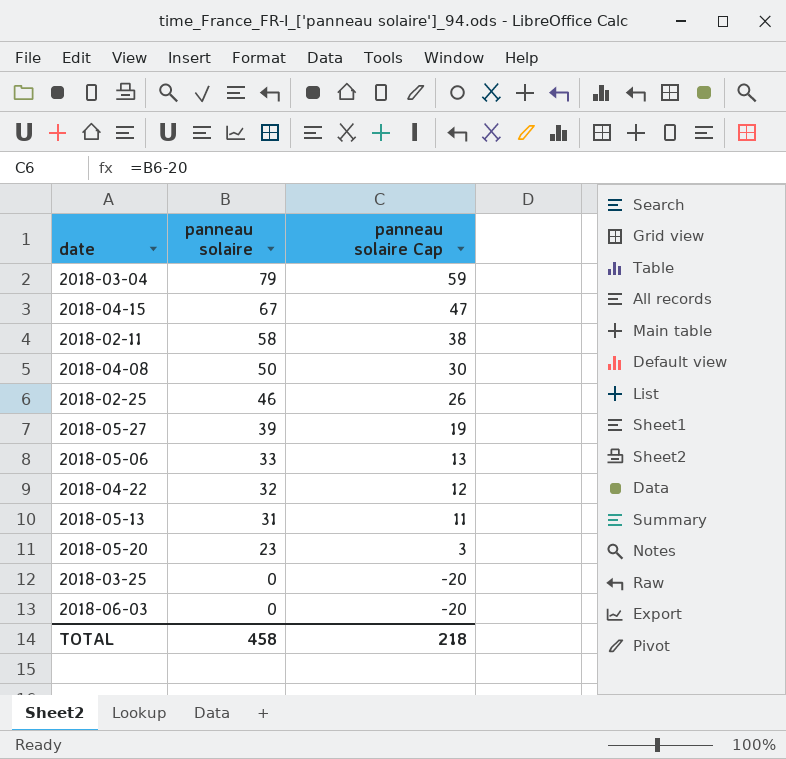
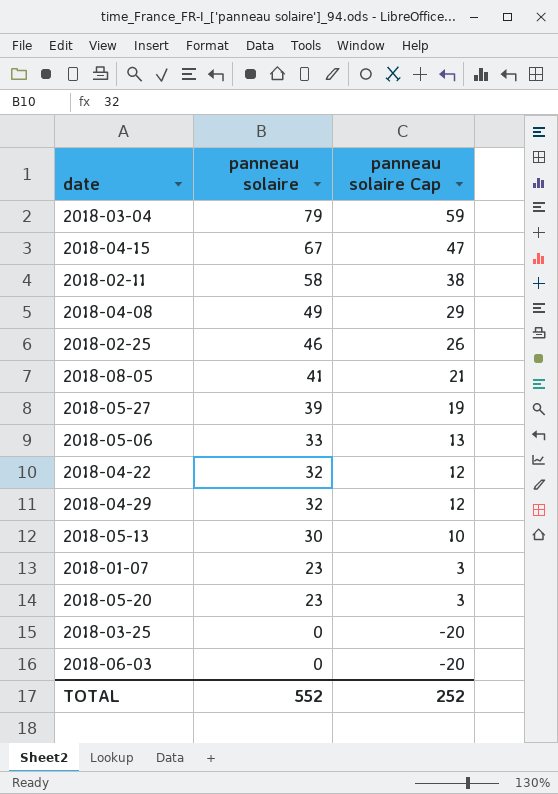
2018-04-08 | panneau solaire: 50 -> 49
2018-04-08 | panneau solaire Cap: 30 -> 29
row 2018-08-05: none -> 41 | 21
row 2018-04-29: none -> 32 | 12
2018-05-13 | panneau solaire: 31 -> 30
2018-05-13 | panneau solaire Cap: 11 -> 10
row 2018-01-07: none -> 23 | 3
TOTAL | panneau solaire: 458 -> 552
TOTAL | panneau solaire Cap: 218 -> 252

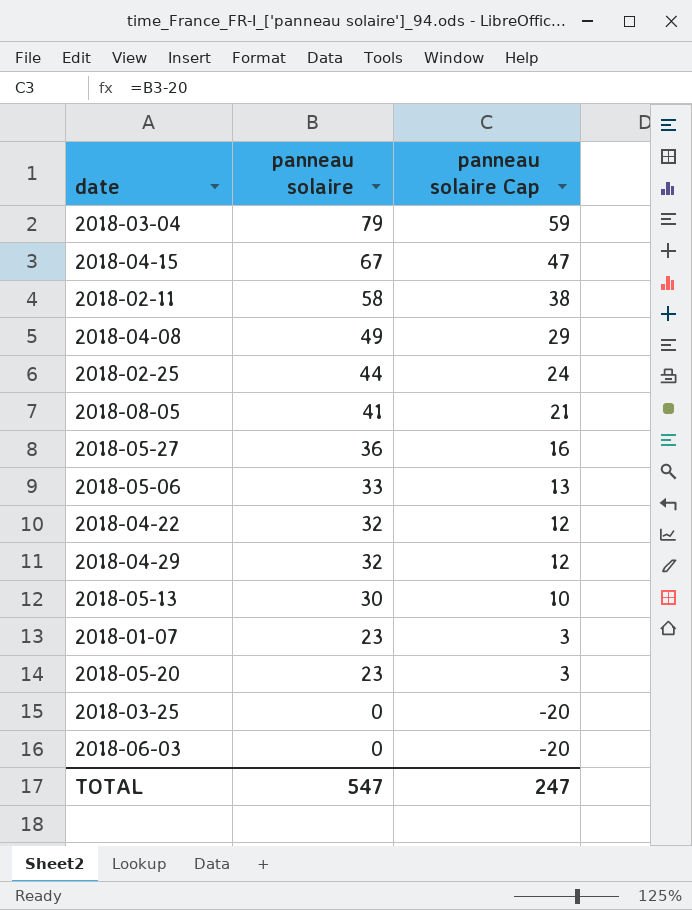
2018-02-25 | panneau solaire: 46 -> 44
2018-02-25 | panneau solaire Cap: 26 -> 24
2018-05-27 | panneau solaire: 39 -> 36
2018-05-27 | panneau solaire Cap: 19 -> 16
TOTAL | panneau solaire: 552 -> 547
TOTAL | panneau solaire Cap: 252 -> 247

